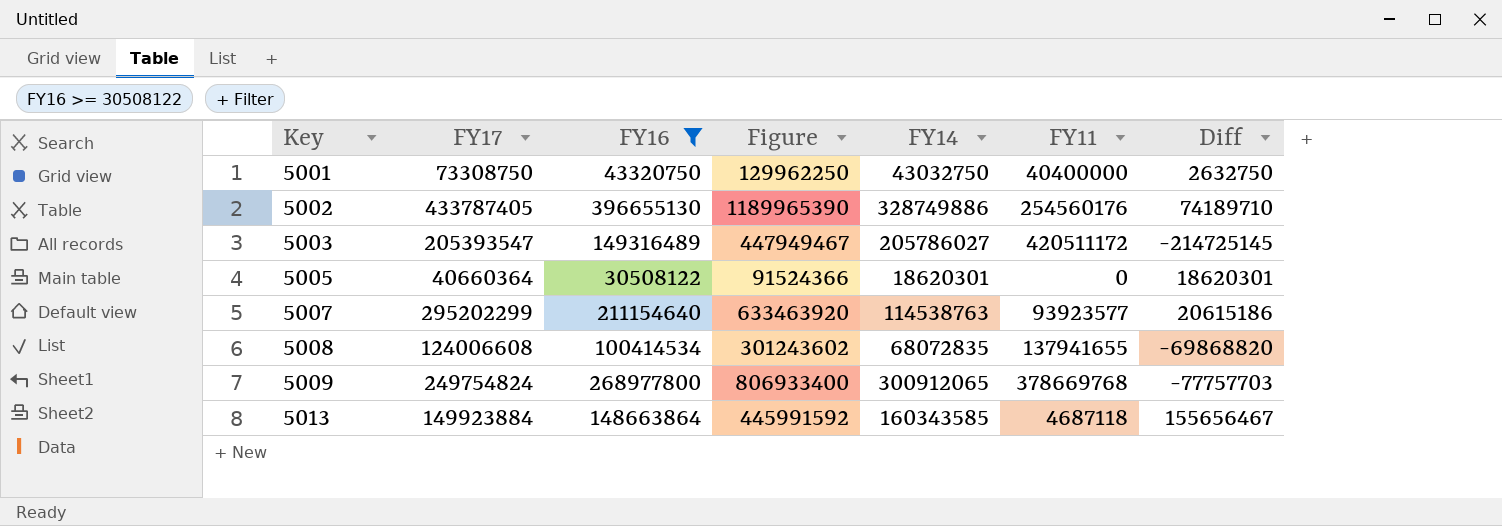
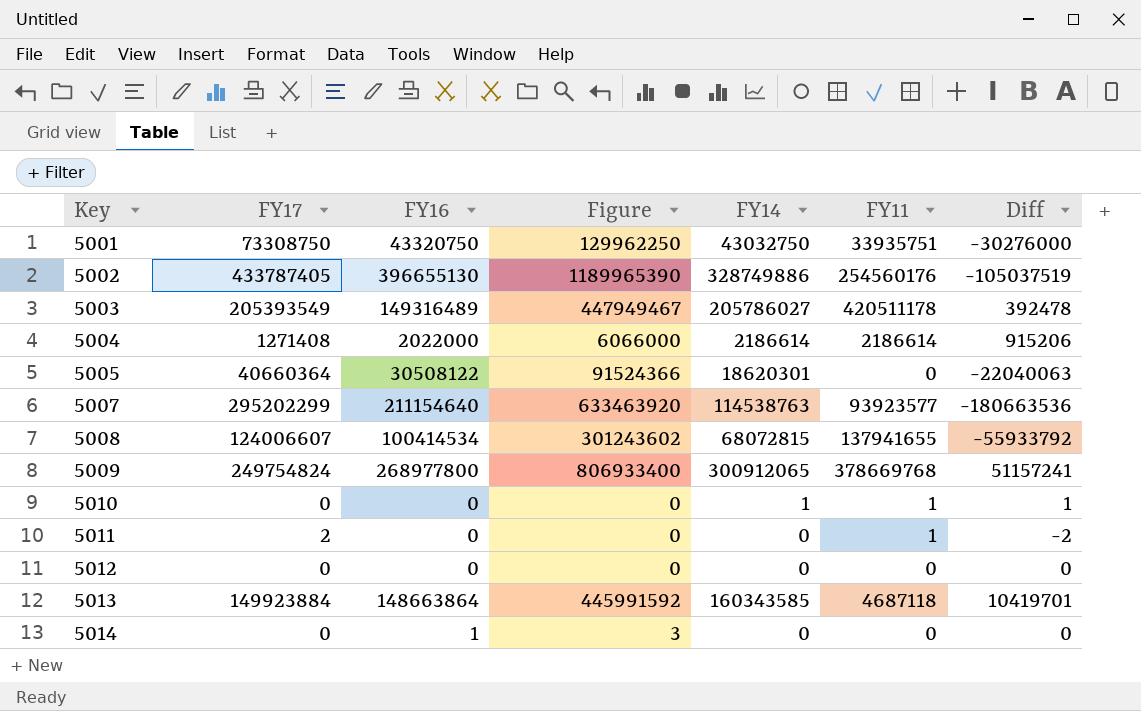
filter: FY16 >= 30508122 -> none
column Diff | formula: [FY14] - [FY11] -> [FY14] - [FY17]
5001 | FY11: 40400000 -> 33935751
5003 | FY17: 205393547 -> 205393549
5003 | FY11: 420511172 -> 420511178
5008 | FY17: 124006608 -> 124006607
5008 | FY14: 68072835 -> 68072815

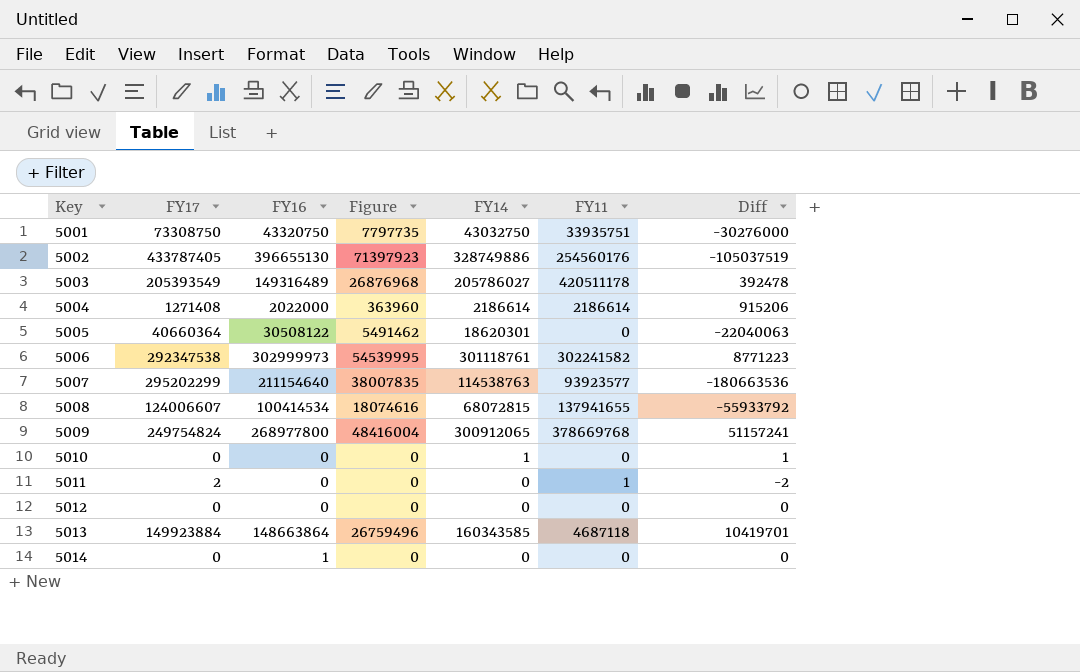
column Figure | formula: [FY16] * 3 -> [FY16] * 0.18
row 5006: none -> 292347538 | 302999973 | 54539995 | 301118761 | 302241582 | 8771223
5010 | FY11: 1 -> 0

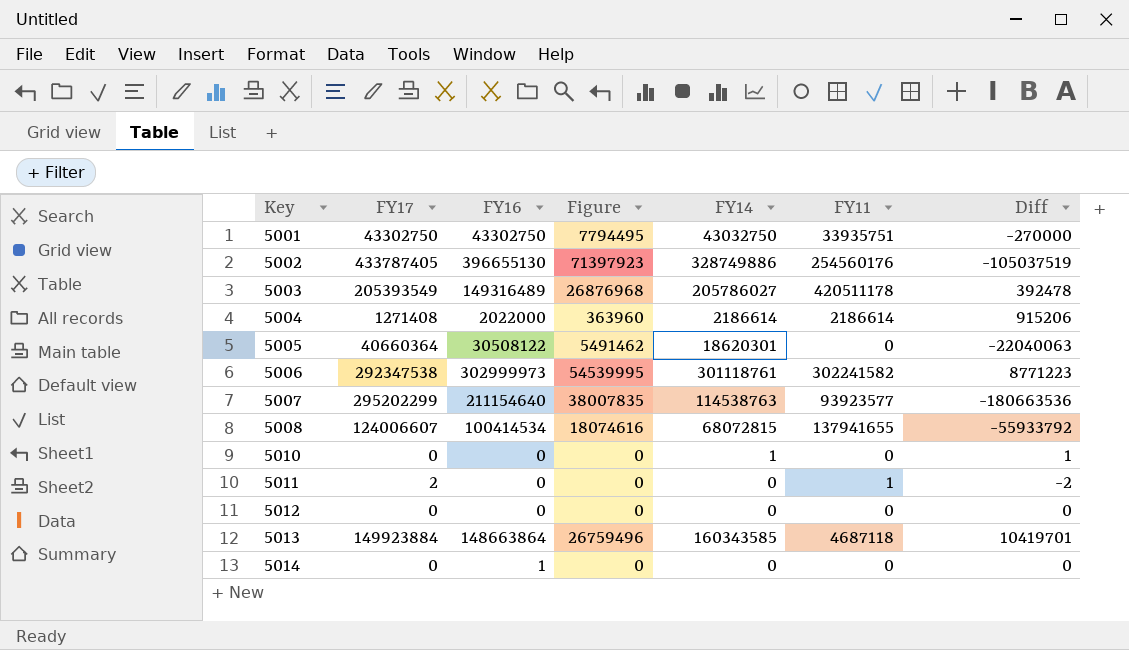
row 5009: 249754824 | 268977800 | 48416004 | 300912065 | 378669768 | 51157241 -> none
5001 | FY17: 73308750 -> 43302750
5001 | FY16: 43320750 -> 43302750
5001 | Figure: 7797735 -> 7794495
5001 | Diff: -30276000 -> -270000

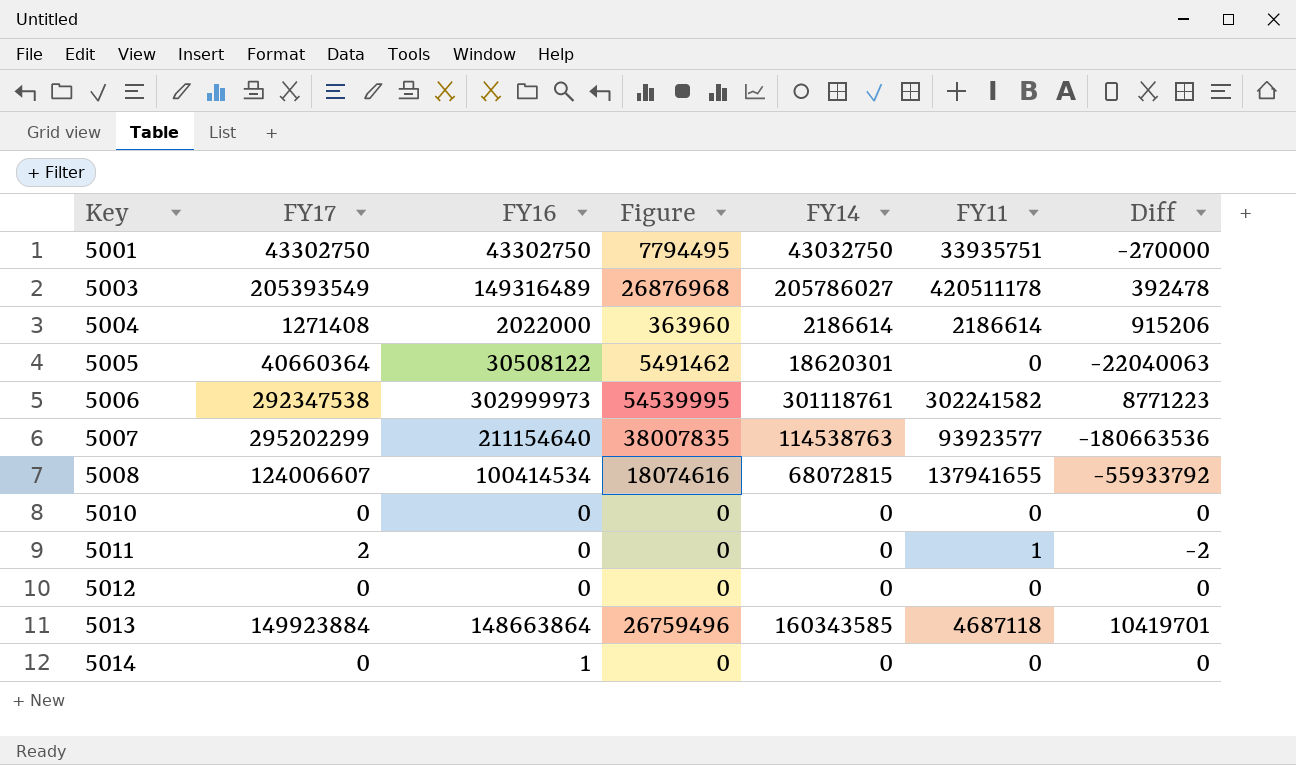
row 5002: 433787405 | 396655130 | 71397923 | 328749886 | 254560176 | -105037519 -> none
5010 | FY14: 1 -> 0
5010 | Diff: 1 -> 0

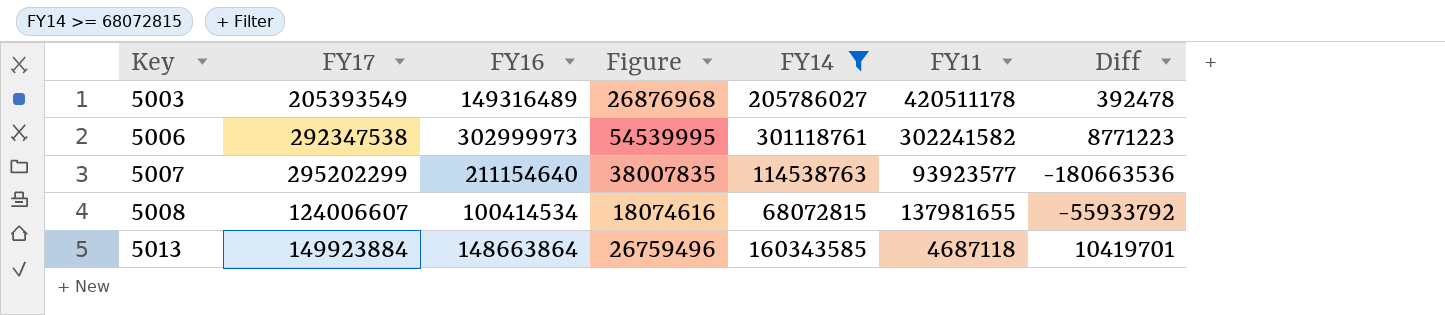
filter: none -> FY14 >= 68072815
5008 | FY11: 137941655 -> 137981655

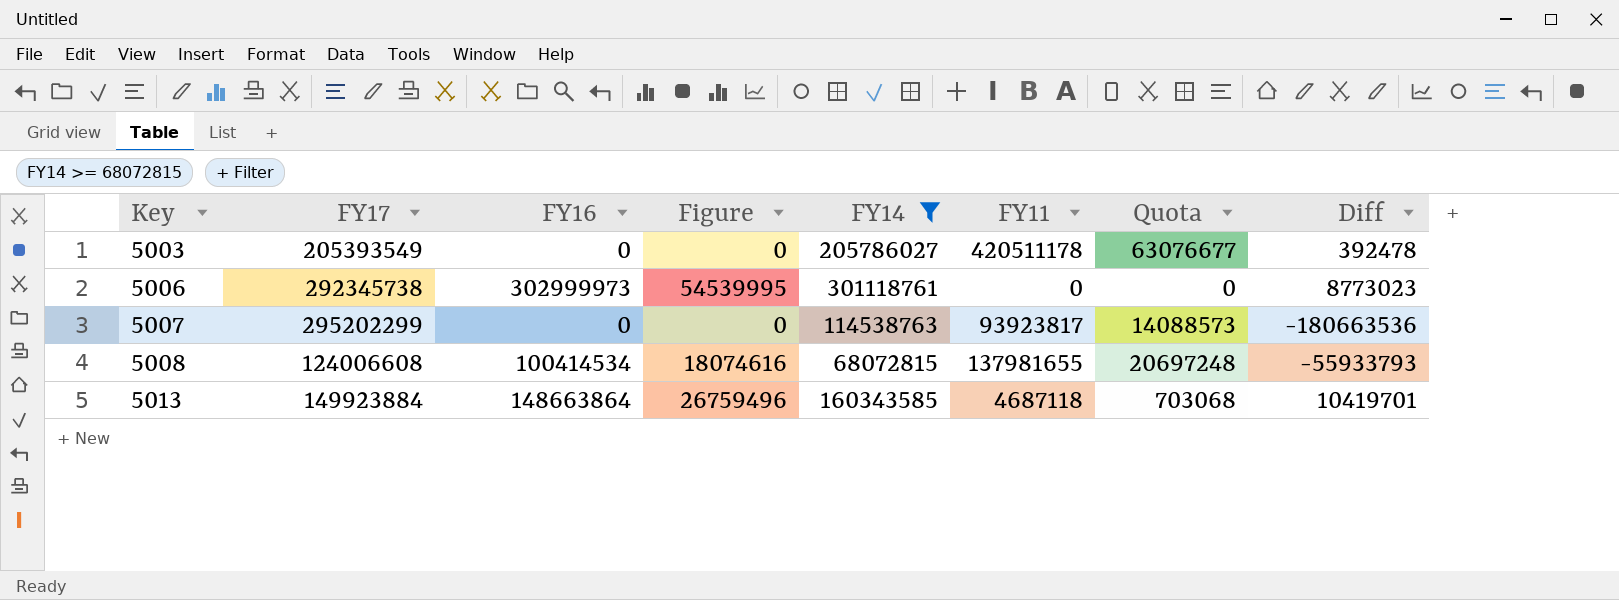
column Quota | formula: none -> [FY11] * 0.15
5003 | FY16: 149316489 -> 0
5003 | Figure: 26876968 -> 0
5006 | FY17: 292347538 -> 292345738
5006 | FY11: 302241582 -> 0
5006 | Diff: 8771223 -> 8773023
5007 | FY16: 211154640 -> 0
5007 | Figure: 38007835 -> 0
5007 | FY11: 93923577 -> 93923817
5008 | FY17: 124006607 -> 124006608
5008 | Diff: -55933792 -> -55933793

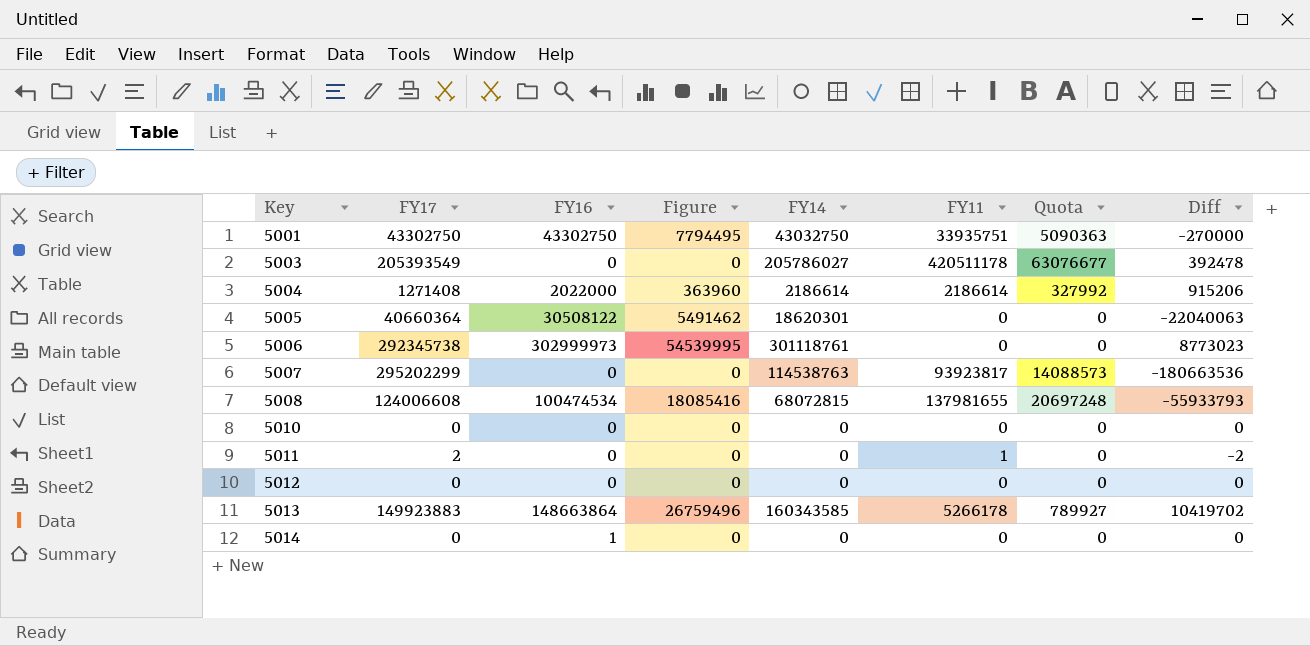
filter: FY14 >= 68072815 -> none
5008 | FY16: 100414534 -> 100474534
5008 | Figure: 18074616 -> 18085416
5013 | FY17: 149923884 -> 149923883
5013 | FY11: 4687118 -> 5266178
5013 | Quota: 703068 -> 789927
5013 | Diff: 10419701 -> 10419702

